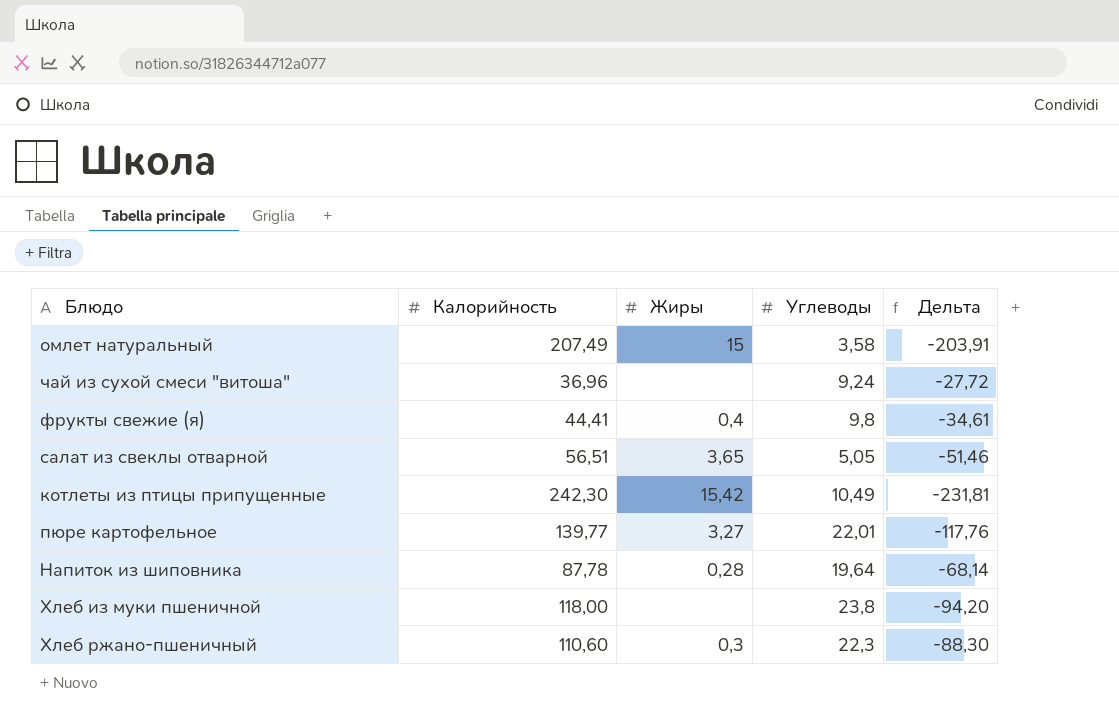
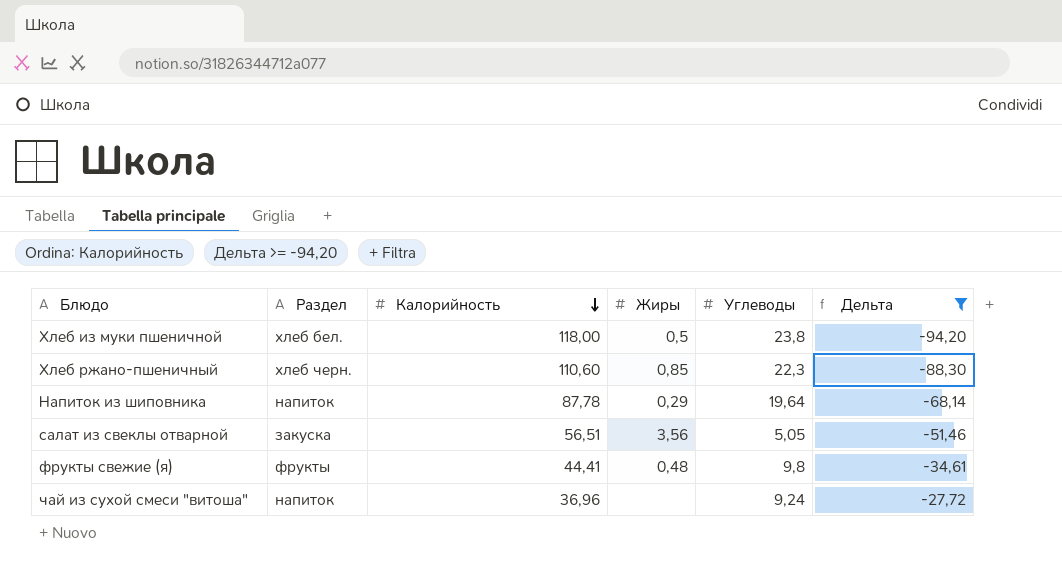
filter: none -> Дельта >= -94,20
row order: none -> Калорийность descending
column Раздел | position: none -> 2
Хлеб из муки пшеничной | Жиры: none -> 0,5
Хлеб ржано-пшеничный | Жиры: 0,3 -> 0,85
Напиток из шиповника | Жиры: 0,28 -> 0,29
салат из свеклы отварной | Жиры: 3,65 -> 3,56
фрукты свежие (я) | Жиры: 0,4 -> 0,48

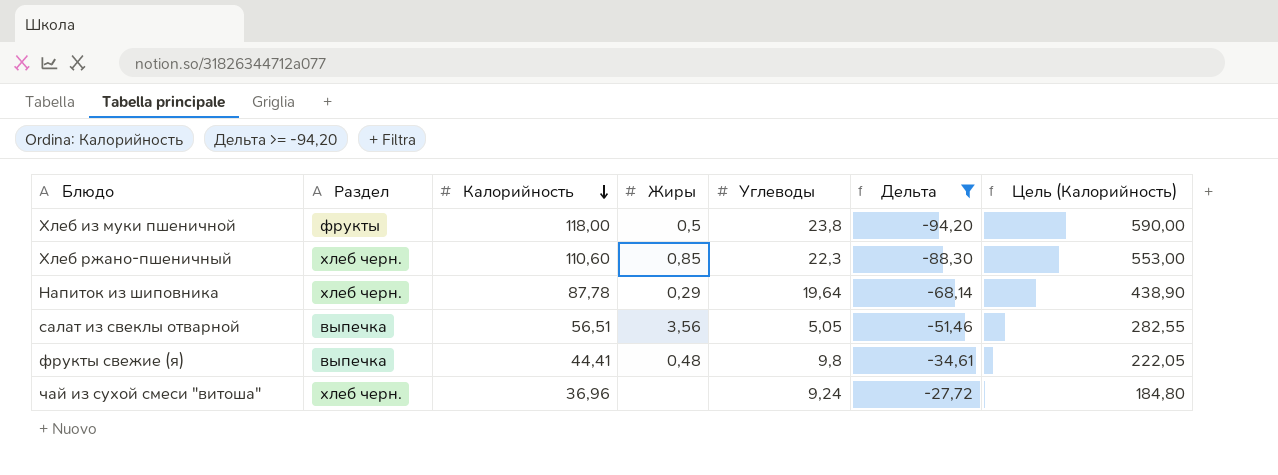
column Цель (Калорийность) | formula: none -> [Калорийность] * 5
Хлеб из муки пшеничной | Раздел: хлеб бел. -> фрукты
Напиток из шиповника | Раздел: напиток -> хлеб черн.
салат из свеклы отварной | Раздел: закуска -> выпечка
фрукты свежие (я) | Раздел: фрукты -> выпечка
чай из сухой смеси "витоша" | Раздел: напиток -> хлеб черн.

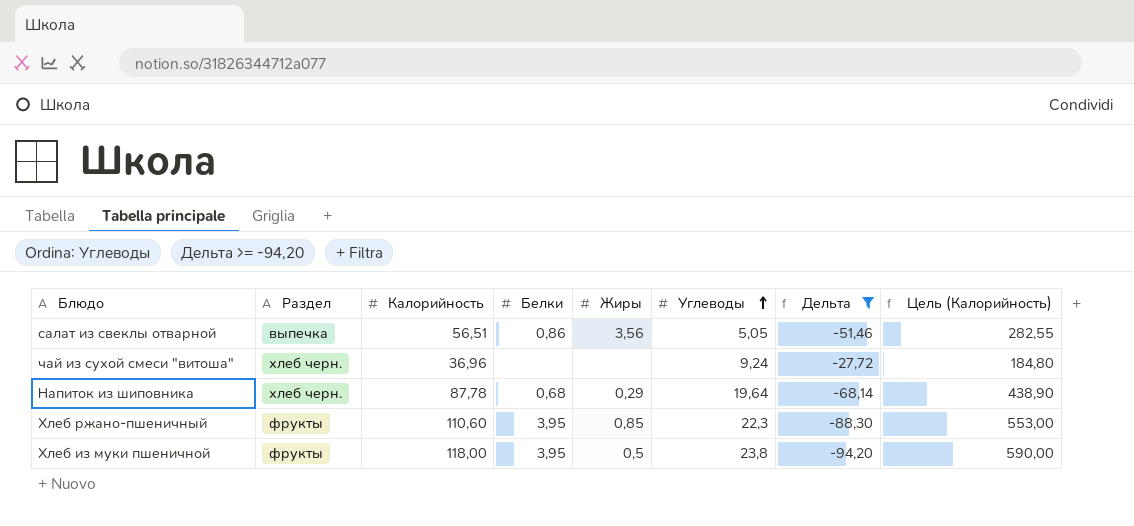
row order: Калорийность descending -> Углеводы ascending
column Белки | position: none -> 4
row фрукты свежие (я): выпечка | 44,41 | 0,48 | 9,8 | -34,61 | 222,05 -> none
Хлеб ржано-пшеничный | Раздел: хлеб черн. -> фрукты

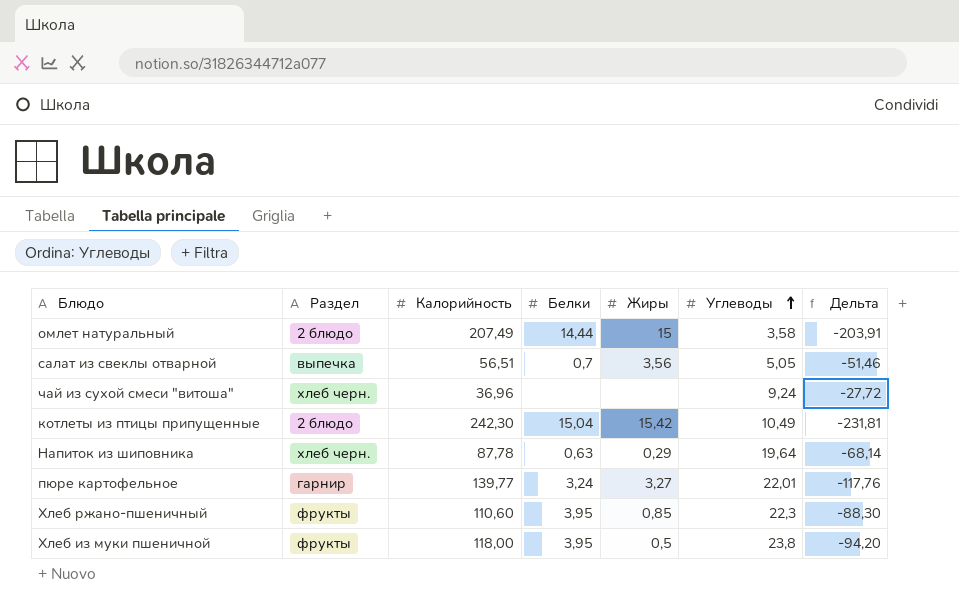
filter: Дельта >= -94,20 -> none
column Цель (Калорийность) | formula: [Калорийность] * 5 -> none
салат из свеклы отварной | Белки: 0,86 -> 0,7
Напиток из шиповника | Белки: 0,68 -> 0,63

